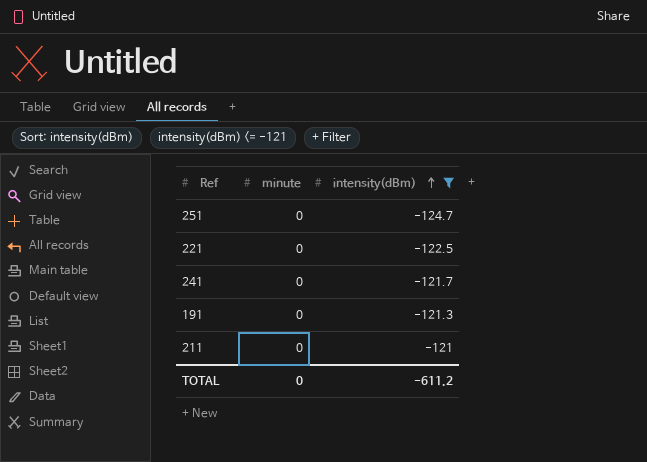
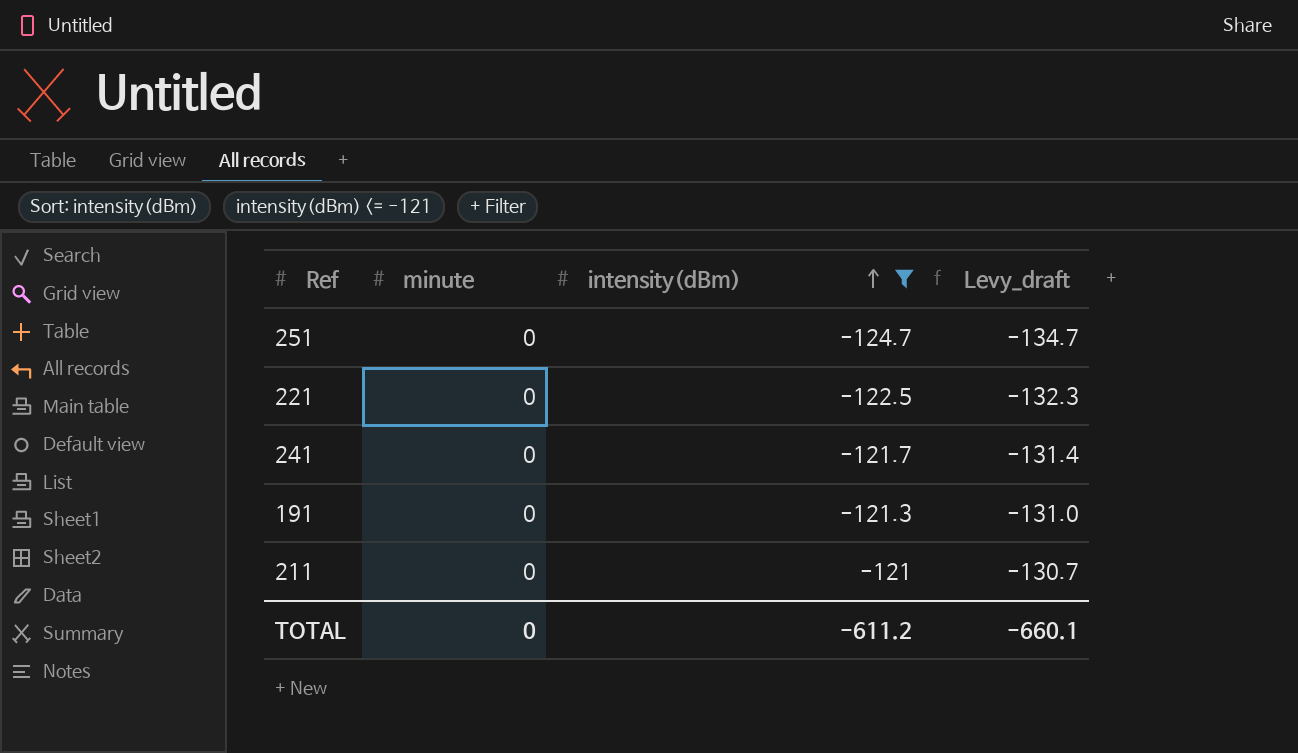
column Levy_draft | formula: none -> [intensity(dBm)] * 1.08

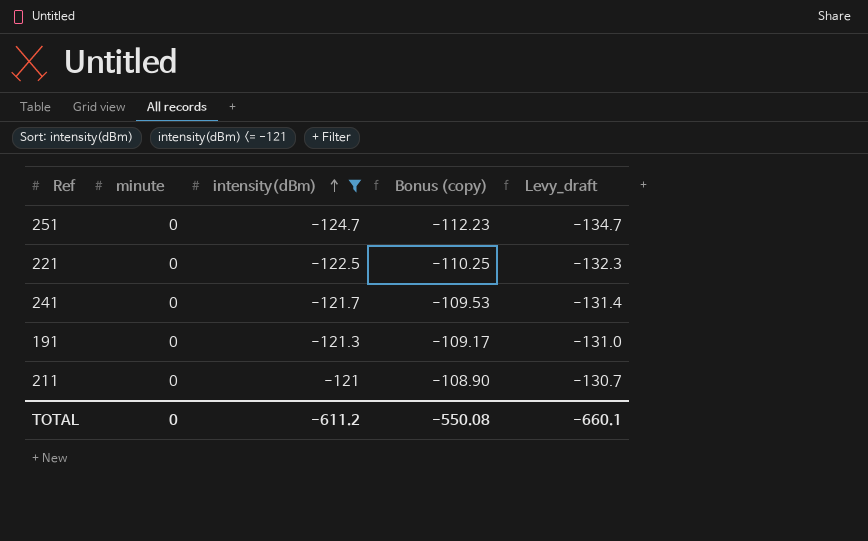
column Bonus (copy) | formula: none -> [intensity(dBm)] * 0.9

